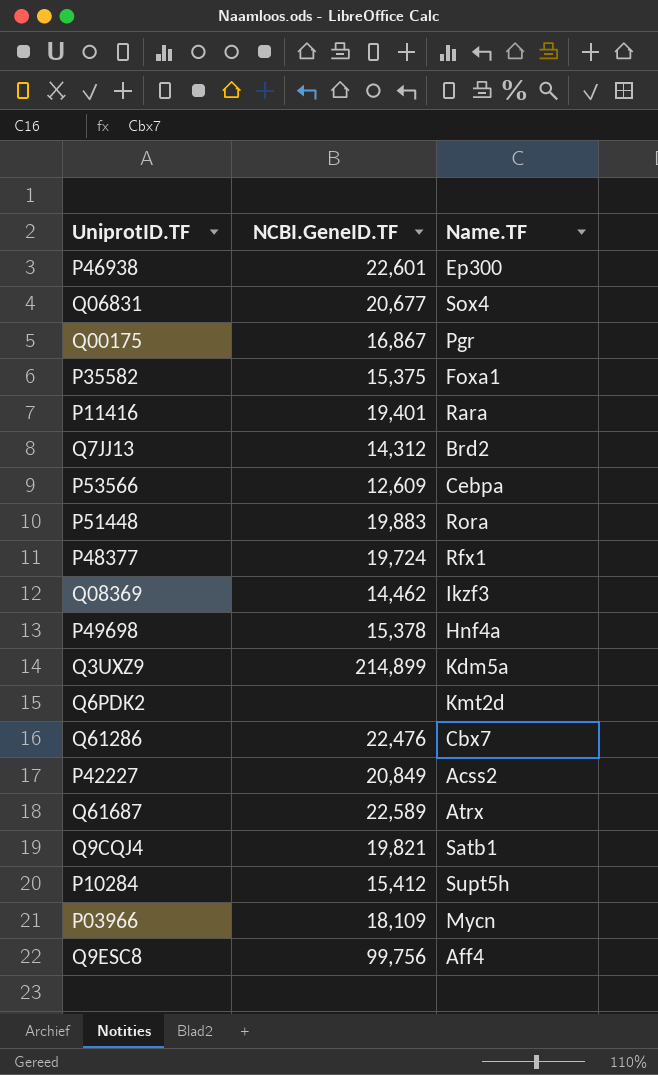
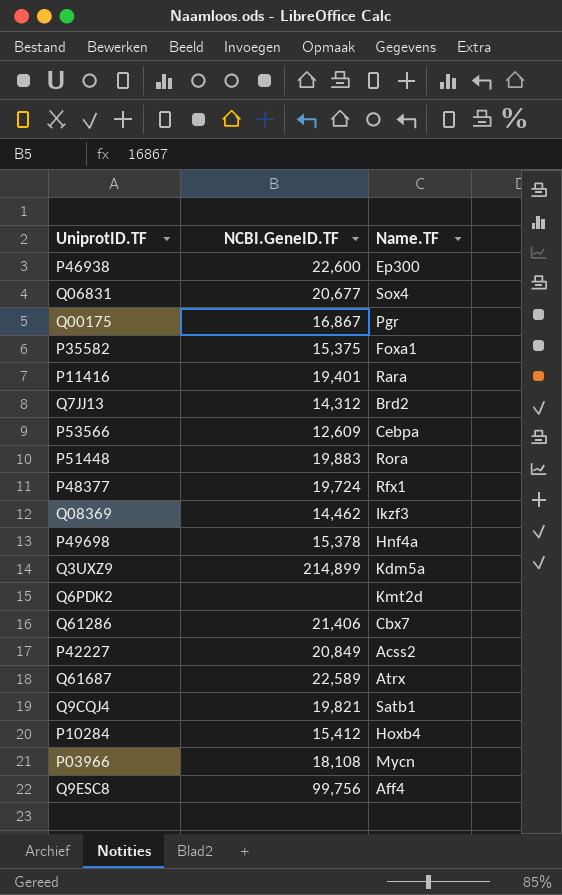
P46938 | NCBI.GeneID.TF: 22,601 -> 22,600
Q61286 | NCBI.GeneID.TF: 22,476 -> 21,406
P10284 | Name.TF: Supt5h -> Hoxb4
P03966 | NCBI.GeneID.TF: 18,109 -> 18,108

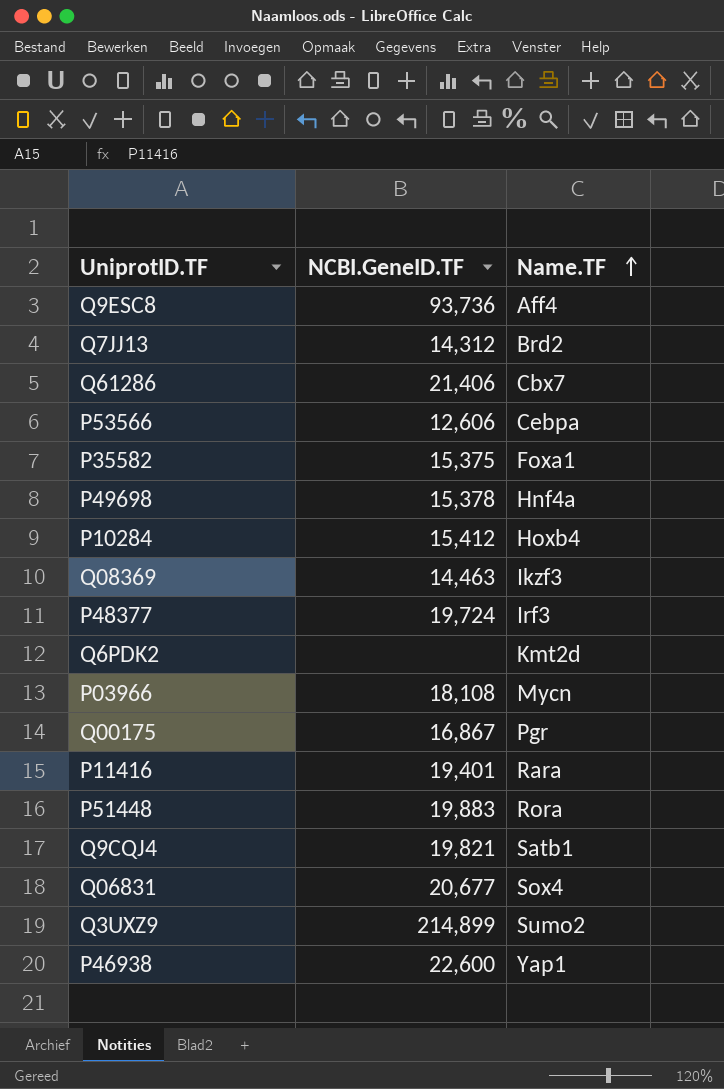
row order: none -> Name.TF ascending
row P42227: 20,849 | Acss2 -> none
row Q61687: 22,589 | Atrx -> none
Q9ESC8 | NCBI.GeneID.TF: 99,756 -> 93,736
P53566 | NCBI.GeneID.TF: 12,609 -> 12,606
Q08369 | NCBI.GeneID.TF: 14,462 -> 14,463
P48377 | Name.TF: Rfx1 -> Irf3
Q3UXZ9 | Name.TF: Kdm5a -> Sumo2
P46938 | Name.TF: Ep300 -> Yap1

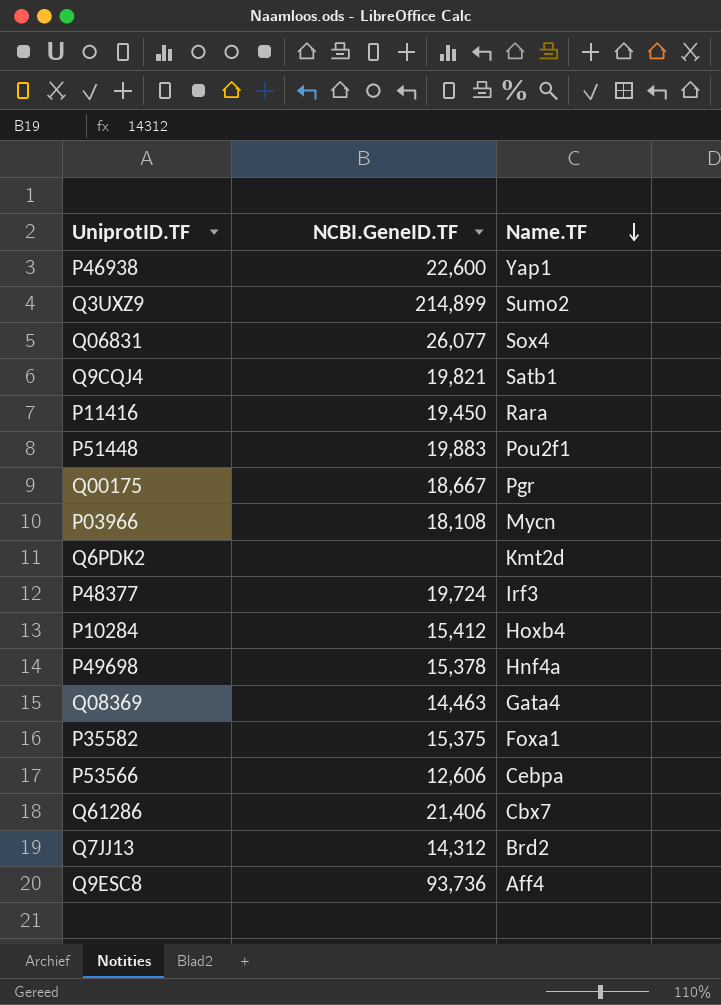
row order: Name.TF ascending -> Name.TF descending
Q06831 | NCBI.GeneID.TF: 20,677 -> 26,077
P11416 | NCBI.GeneID.TF: 19,401 -> 19,450
P51448 | Name.TF: Rora -> Pou2f1
Q00175 | NCBI.GeneID.TF: 16,867 -> 18,667
Q08369 | Name.TF: Ikzf3 -> Gata4

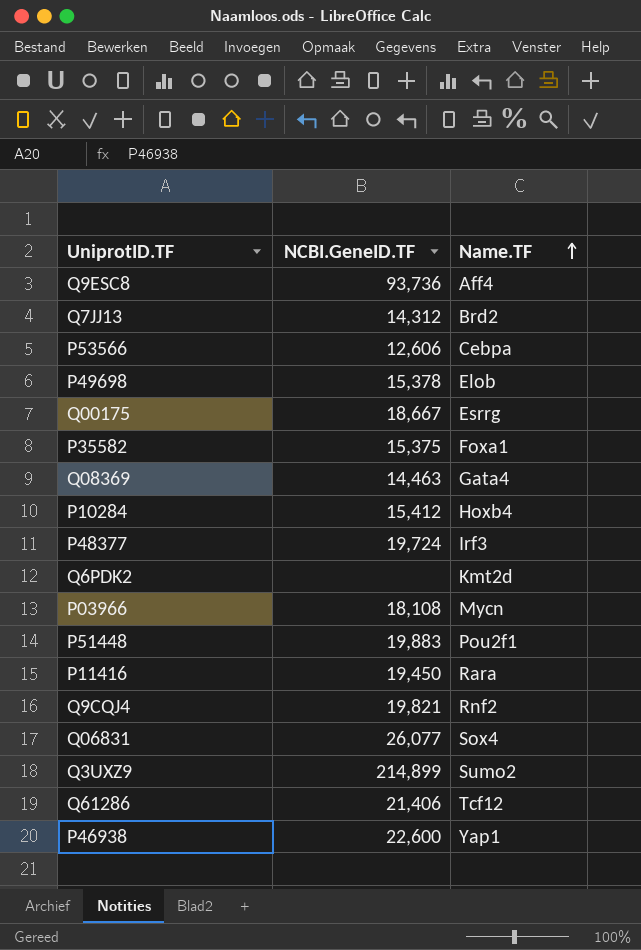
row order: Name.TF descending -> Name.TF ascending
P49698 | Name.TF: Hnf4a -> Elob
Q00175 | Name.TF: Pgr -> Esrrg
Q9CQJ4 | Name.TF: Satb1 -> Rnf2
Q61286 | Name.TF: Cbx7 -> Tcf12

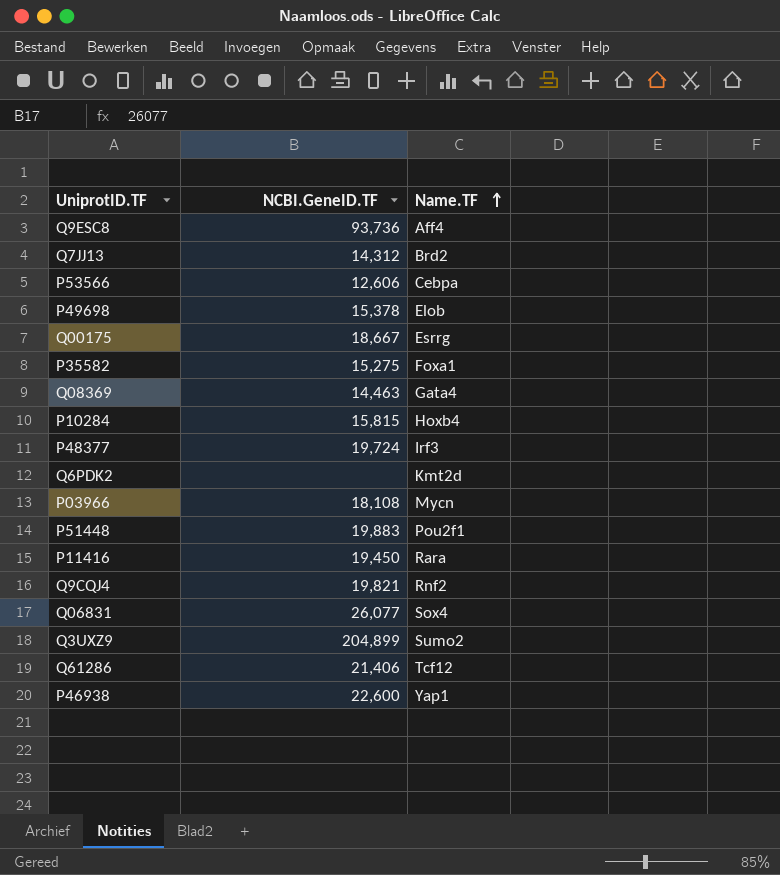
P35582 | NCBI.GeneID.TF: 15,375 -> 15,275
P10284 | NCBI.GeneID.TF: 15,412 -> 15,815
Q3UXZ9 | NCBI.GeneID.TF: 214,899 -> 204,899

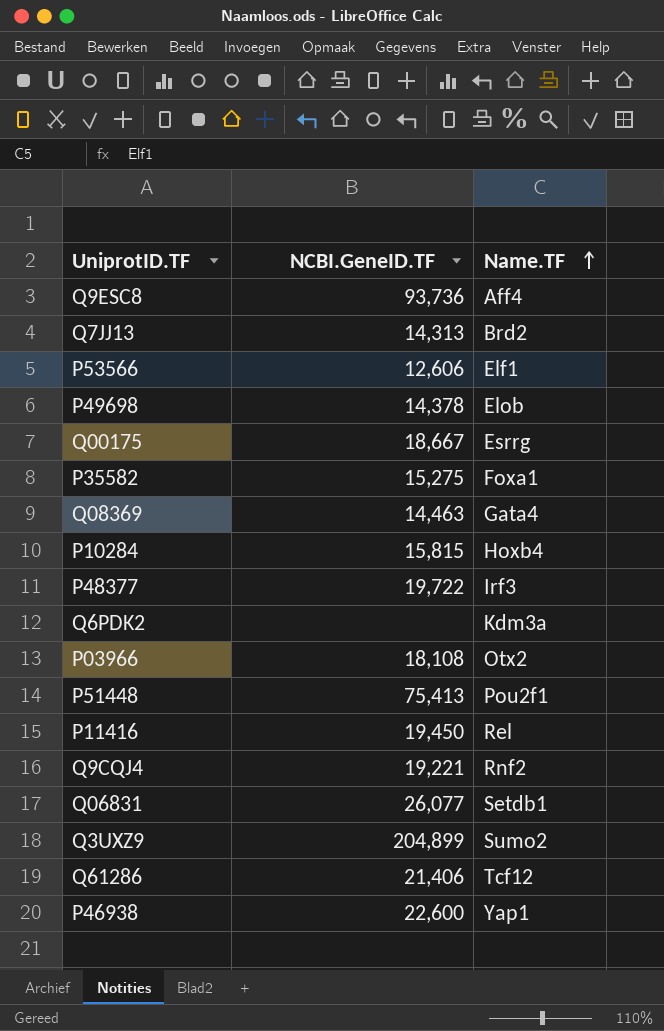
Q7JJ13 | NCBI.GeneID.TF: 14,312 -> 14,313
P53566 | Name.TF: Cebpa -> Elf1
P49698 | NCBI.GeneID.TF: 15,378 -> 14,378
P48377 | NCBI.GeneID.TF: 19,724 -> 19,722
Q6PDK2 | Name.TF: Kmt2d -> Kdm3a
P03966 | Name.TF: Mycn -> Otx2
P51448 | NCBI.GeneID.TF: 19,883 -> 75,413
P11416 | Name.TF: Rara -> Rel
Q9CQJ4 | NCBI.GeneID.TF: 19,821 -> 19,221
Q06831 | Name.TF: Sox4 -> Setdb1

